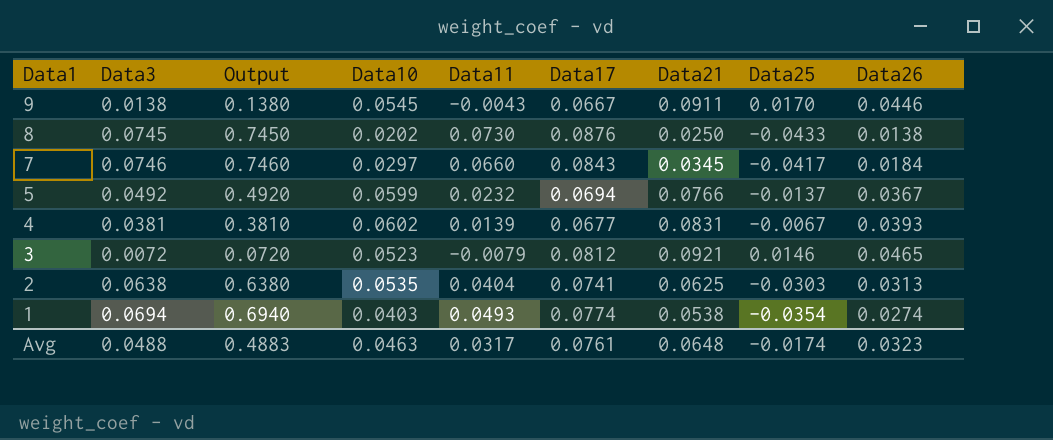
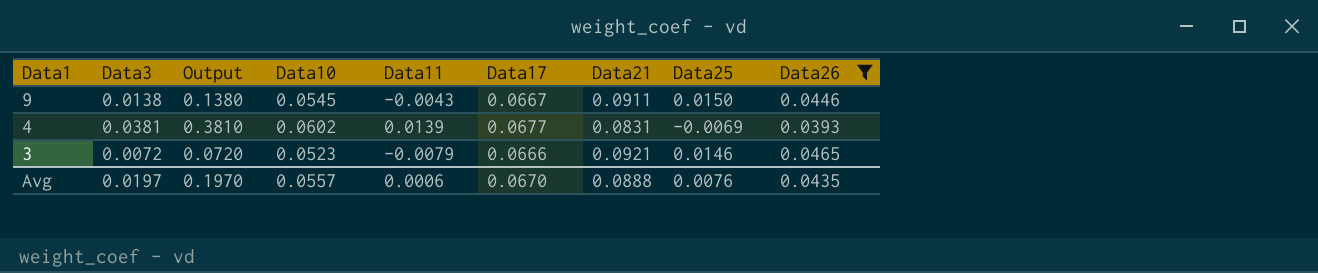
filter: none -> Data26 >= 0.0393
9 | Data25: 0.0170 -> 0.0150
4 | Data25: -0.0067 -> -0.0069
3 | Data17: 0.0812 -> 0.0666
Avg | Data3: 0.0488 -> 0.0197
Avg | Output: 0.4883 -> 0.1970
Avg | Data10: 0.0463 -> 0.0557
Avg | Data11: 0.0317 -> 0.0006
Avg | Data17: 0.0761 -> 0.0670
Avg | Data21: 0.0648 -> 0.0888
Avg | Data25: -0.0174 -> 0.0076
Avg | Data26: 0.0323 -> 0.0435

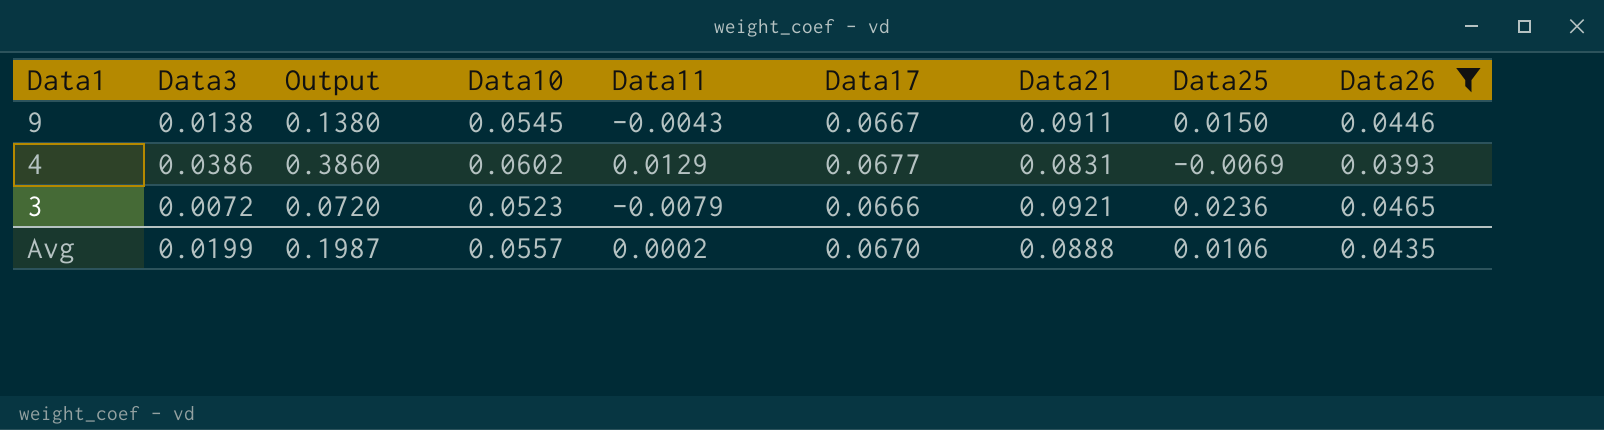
4 | Data3: 0.0381 -> 0.0386
4 | Output: 0.3810 -> 0.3860
4 | Data11: 0.0139 -> 0.0129
3 | Data25: 0.0146 -> 0.0236
Avg | Data3: 0.0197 -> 0.0199
Avg | Output: 0.1970 -> 0.1987
Avg | Data11: 0.0006 -> 0.0002
Avg | Data25: 0.0076 -> 0.0106

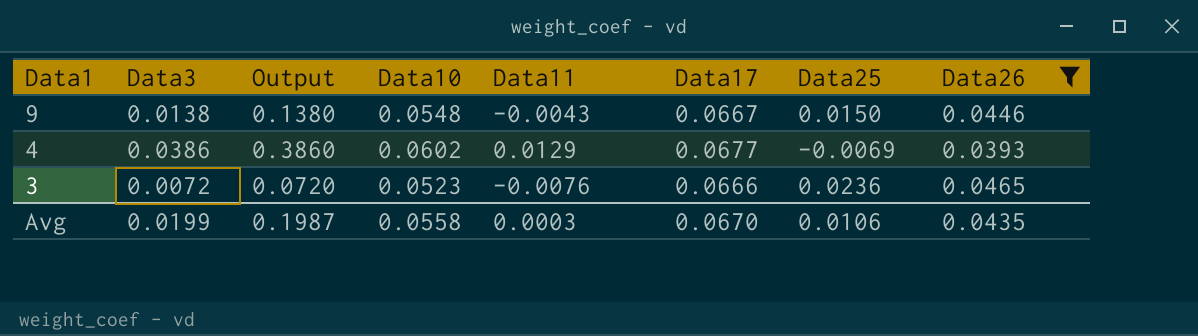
column Data21 | position: 7 -> none
9 | Data10: 0.0545 -> 0.0548
3 | Data11: -0.0079 -> -0.0076
Avg | Data10: 0.0557 -> 0.0558
Avg | Data11: 0.0002 -> 0.0003

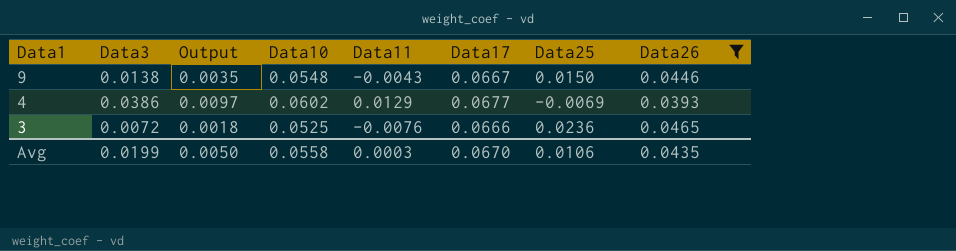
column Output | formula: [Data3] * 10 -> [Data3] * 0.25
3 | Data10: 0.0523 -> 0.0525
Avg | Output: 0.1987 -> 0.0050

